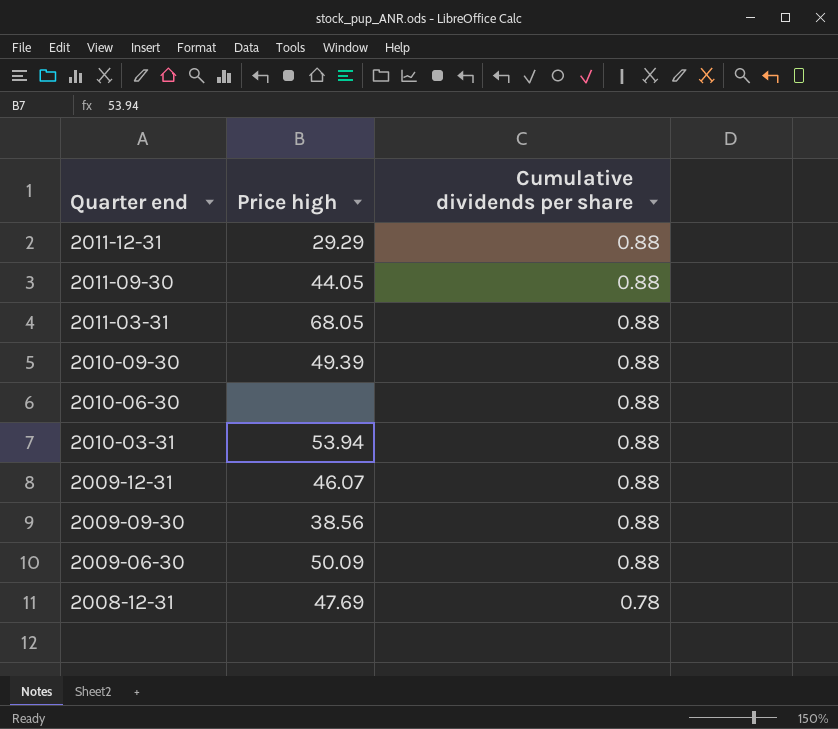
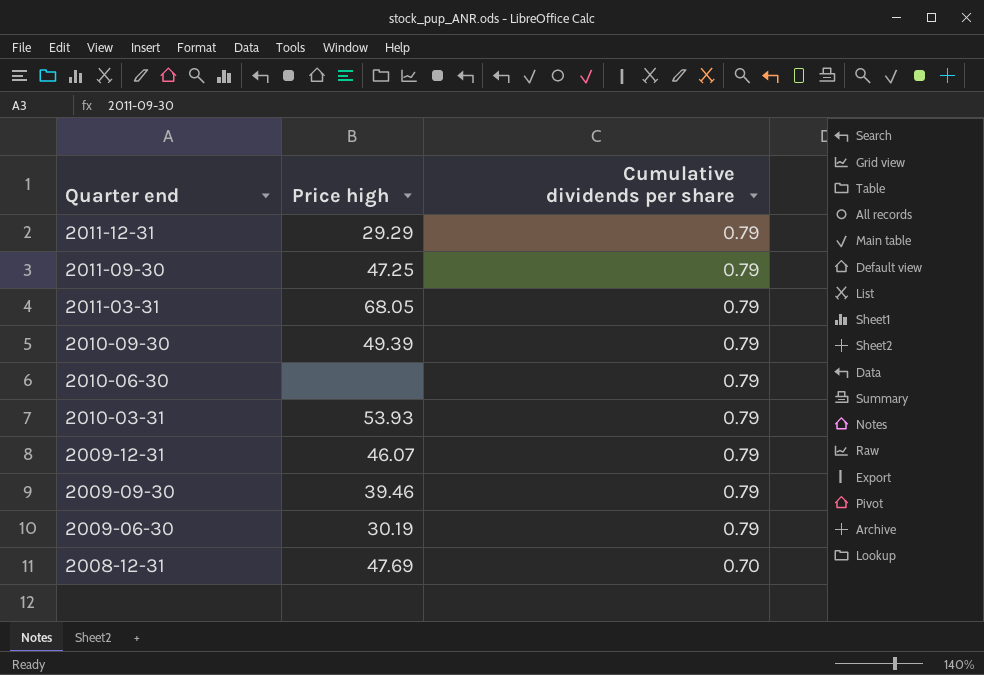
2011-12-31 | Cumulative dividends per share: 0.88 -> 0.79
2011-09-30 | Price high: 44.05 -> 47.25
2011-09-30 | Cumulative dividends per share: 0.88 -> 0.79
2011-03-31 | Cumulative dividends per share: 0.88 -> 0.79
2010-09-30 | Cumulative dividends per share: 0.88 -> 0.79
2010-06-30 | Cumulative dividends per share: 0.88 -> 0.79
2010-03-31 | Price high: 53.94 -> 53.93
2010-03-31 | Cumulative dividends per share: 0.88 -> 0.79
2009-12-31 | Cumulative dividends per share: 0.88 -> 0.79
2009-09-30 | Price high: 38.56 -> 39.46
2009-09-30 | Cumulative dividends per share: 0.88 -> 0.79
2009-06-30 | Price high: 50.09 -> 30.19
2009-06-30 | Cumulative dividends per share: 0.88 -> 0.79
2008-12-31 | Cumulative dividends per share: 0.78 -> 0.70

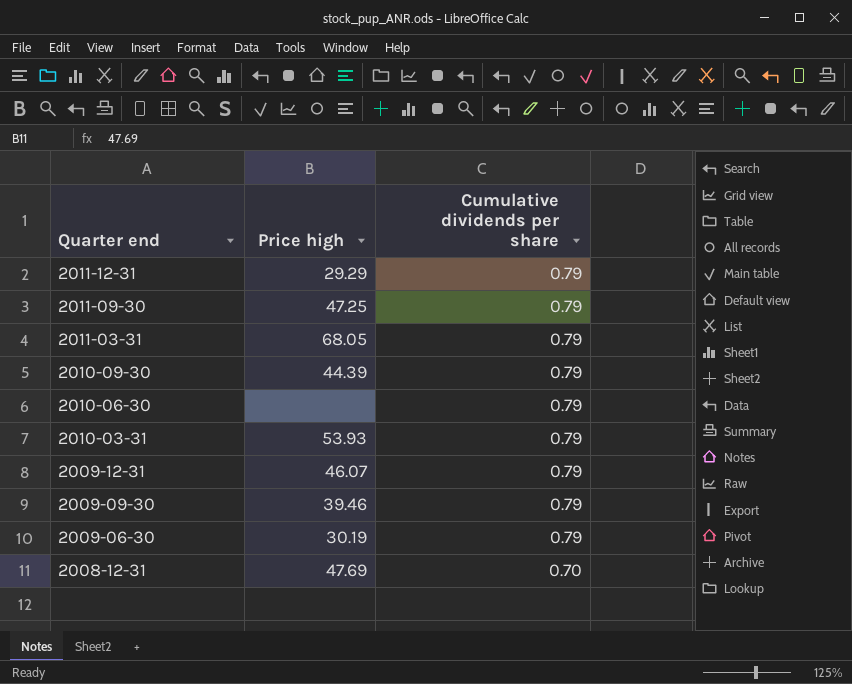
2010-09-30 | Price high: 49.39 -> 44.39

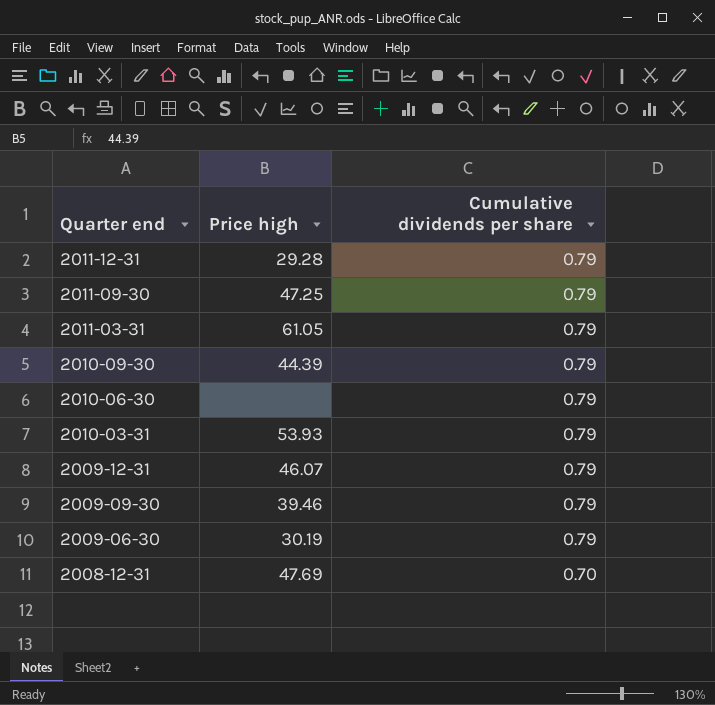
2011-12-31 | Price high: 29.29 -> 29.28
2011-03-31 | Price high: 68.05 -> 61.05

